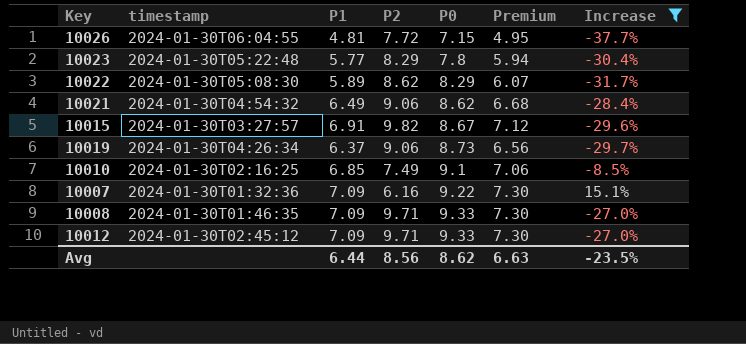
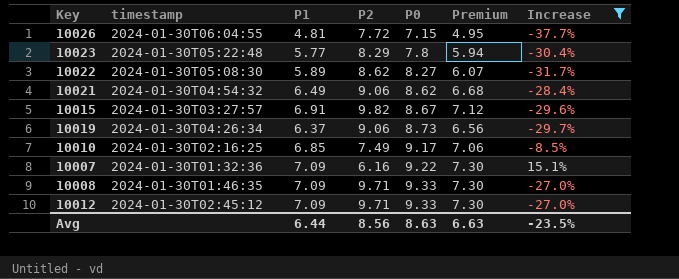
10022 | P0: 8.29 -> 8.27
10010 | P0: 9.1 -> 9.17
Avg | P0: 8.62 -> 8.63

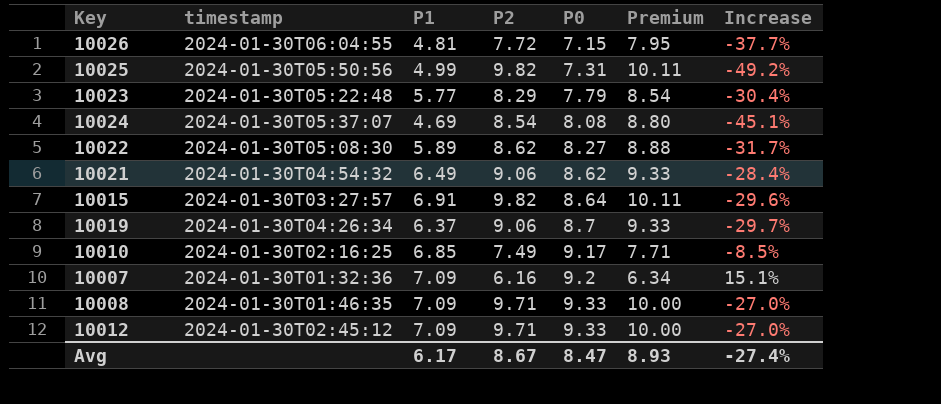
filter: Increase >= -37.7% -> none
column Premium | formula: [P1] * 1.03 -> [P2] * 1.03
10023 | P0: 7.8 -> 7.79
10015 | P0: 8.67 -> 8.64
10019 | P0: 8.73 -> 8.7
10007 | P0: 9.22 -> 9.2
Avg | P1: 6.44 -> 6.17
Avg | P2: 8.56 -> 8.67
Avg | P0: 8.63 -> 8.47
Avg | Premium: 6.63 -> 8.93
Avg | Increase: -23.5% -> -27.4%

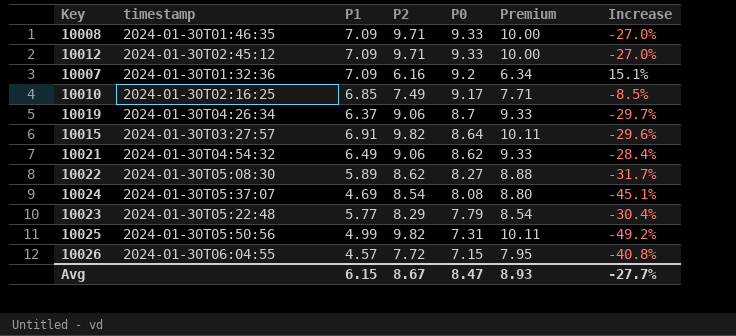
row order: P0 ascending -> P0 descending
10026 | P1: 4.81 -> 4.57
10026 | Increase: -37.7% -> -40.8%
Avg | P1: 6.17 -> 6.15
Avg | Increase: -27.4% -> -27.7%

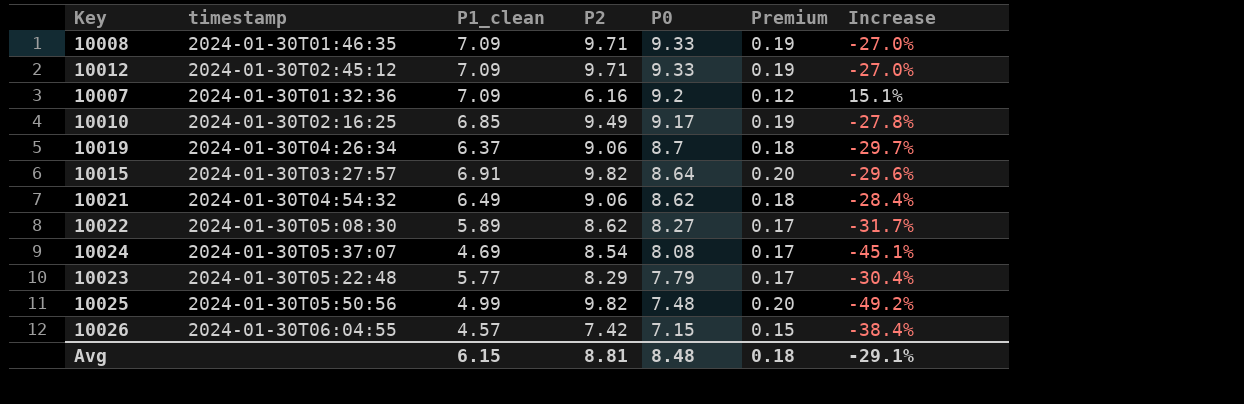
column name: P1 -> P1_clean
column Premium | formula: [P2] * 1.03 -> [P2] * 0.02
10010 | P2: 7.49 -> 9.49
10010 | Increase: -8.5% -> -27.8%
10025 | P0: 7.31 -> 7.48
10026 | P2: 7.72 -> 7.42
10026 | Increase: -40.8% -> -38.4%
Avg | P2: 8.67 -> 8.81
Avg | P0: 8.47 -> 8.48
Avg | Premium: 8.93 -> 0.18
Avg | Increase: -27.7% -> -29.1%

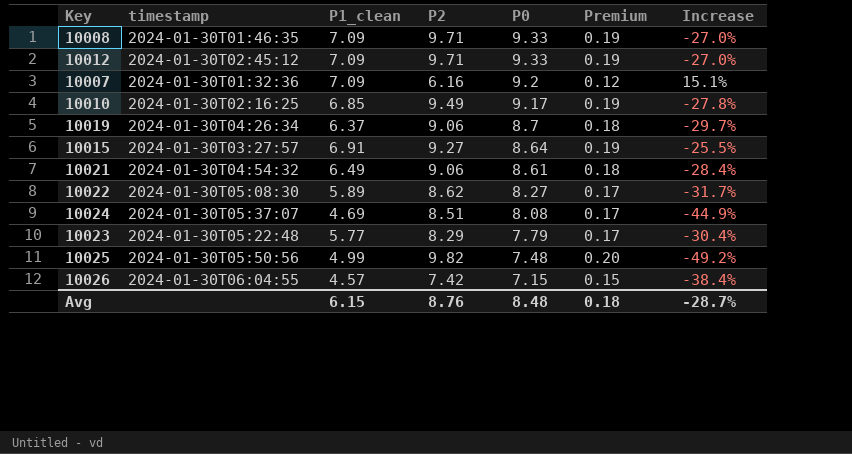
10015 | P2: 9.82 -> 9.27
10015 | Premium: 0.20 -> 0.19
10015 | Increase: -29.6% -> -25.5%
10021 | P0: 8.62 -> 8.61
10024 | P2: 8.54 -> 8.51
10024 | Increase: -45.1% -> -44.9%
Avg | P2: 8.81 -> 8.76
Avg | Increase: -29.1% -> -28.7%

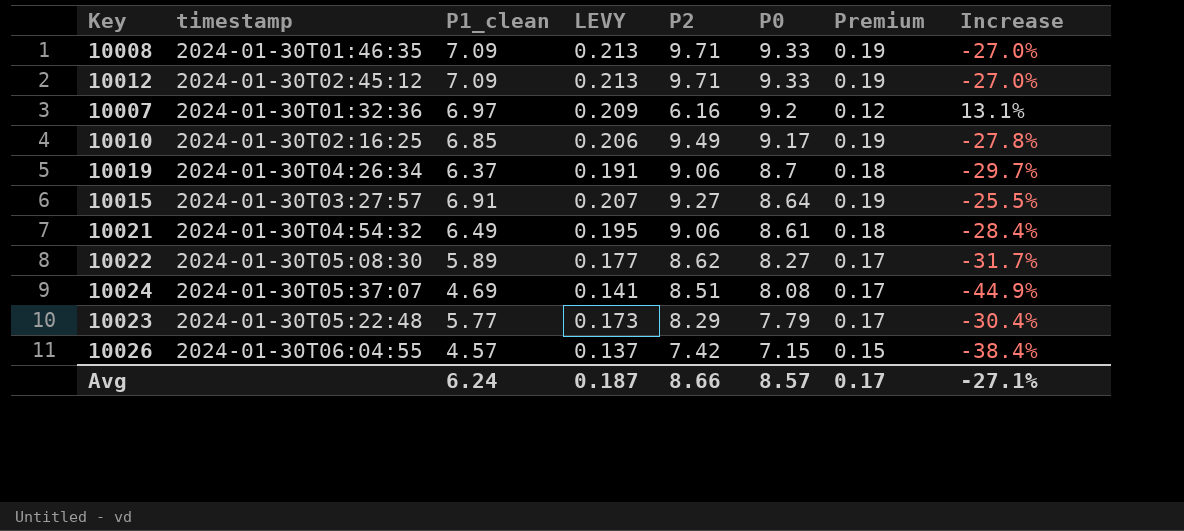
column LEVY | formula: none -> [P1_clean] * 0.03
row 10025: 2024-01-30T05:50:56 | 4.99 | 9.82 | 7.48 | 0.20 | -49.2% -> none
10007 | P1_clean: 7.09 -> 6.97
10007 | Increase: 15.1% -> 13.1%
Avg | P1_clean: 6.15 -> 6.24
Avg | P2: 8.76 -> 8.66
Avg | P0: 8.48 -> 8.57
Avg | Premium: 0.18 -> 0.17
Avg | Increase: -28.7% -> -27.1%

